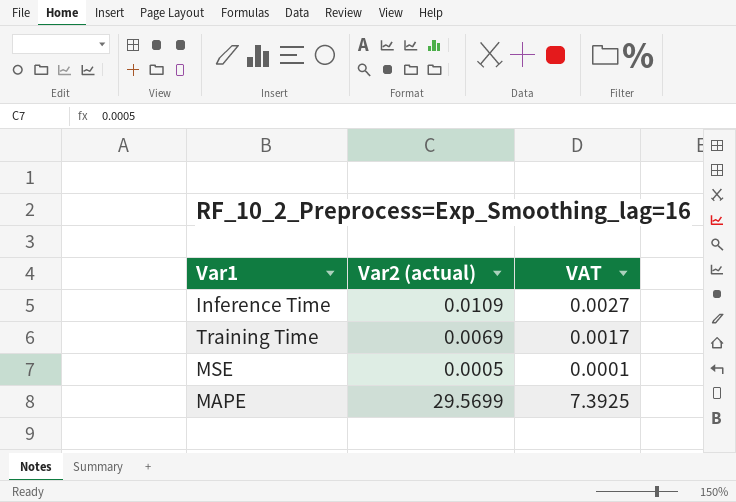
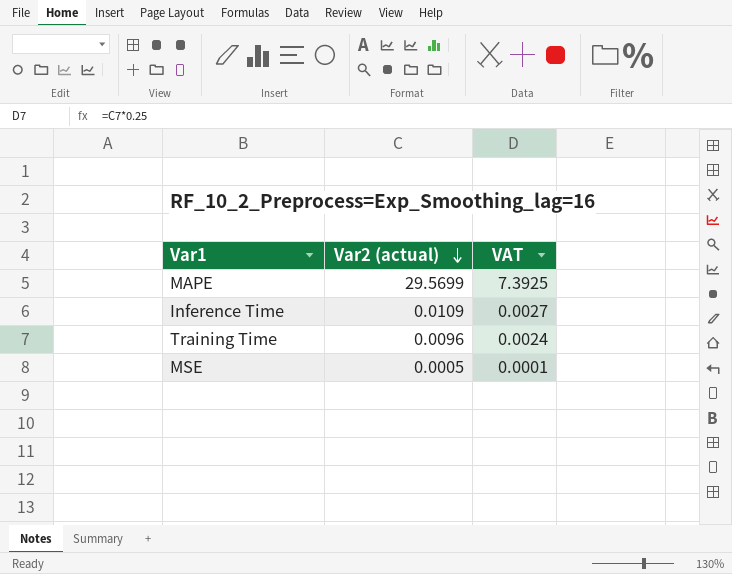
row order: none -> Var2 (actual) descending
Training Time | Var2 (actual): 0.0069 -> 0.0096
Training Time | VAT: 0.0017 -> 0.0024

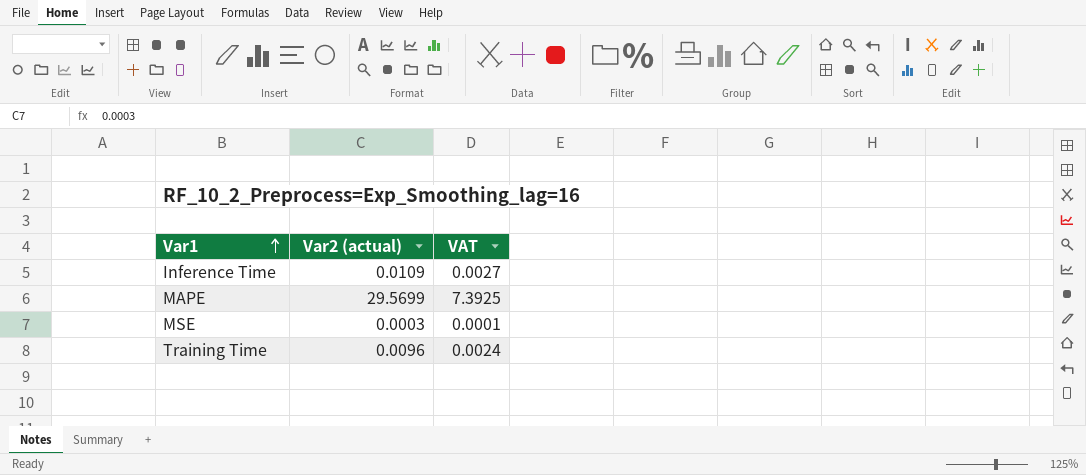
row order: Var2 (actual) descending -> Var1 ascending
MSE | Var2 (actual): 0.0005 -> 0.0003

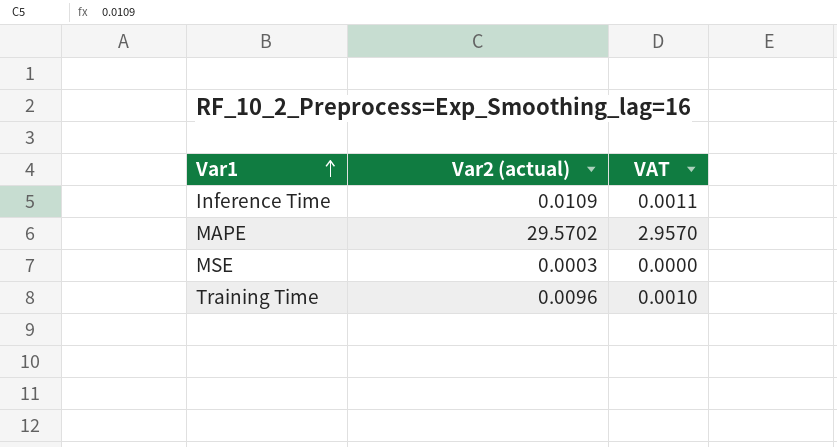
column VAT | formula: [Var2 (actual)] * 0.25 -> [Var2 (actual)] * 0.1
MAPE | Var2 (actual): 29.5699 -> 29.5702

